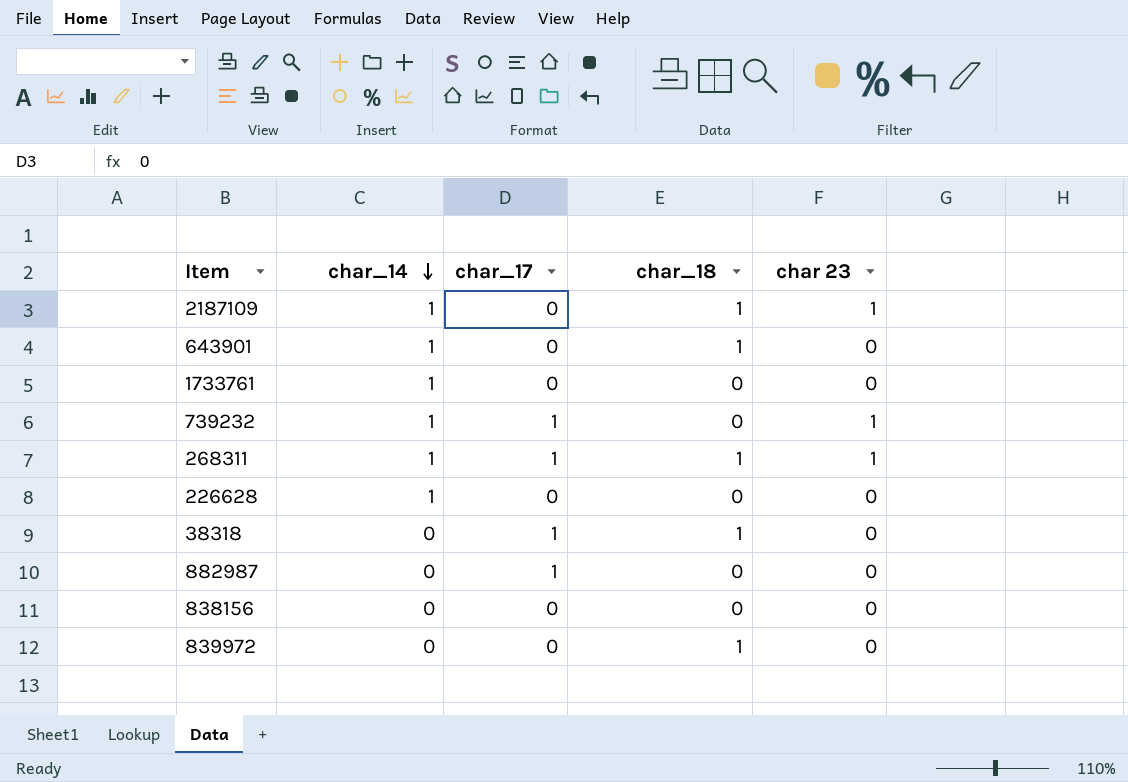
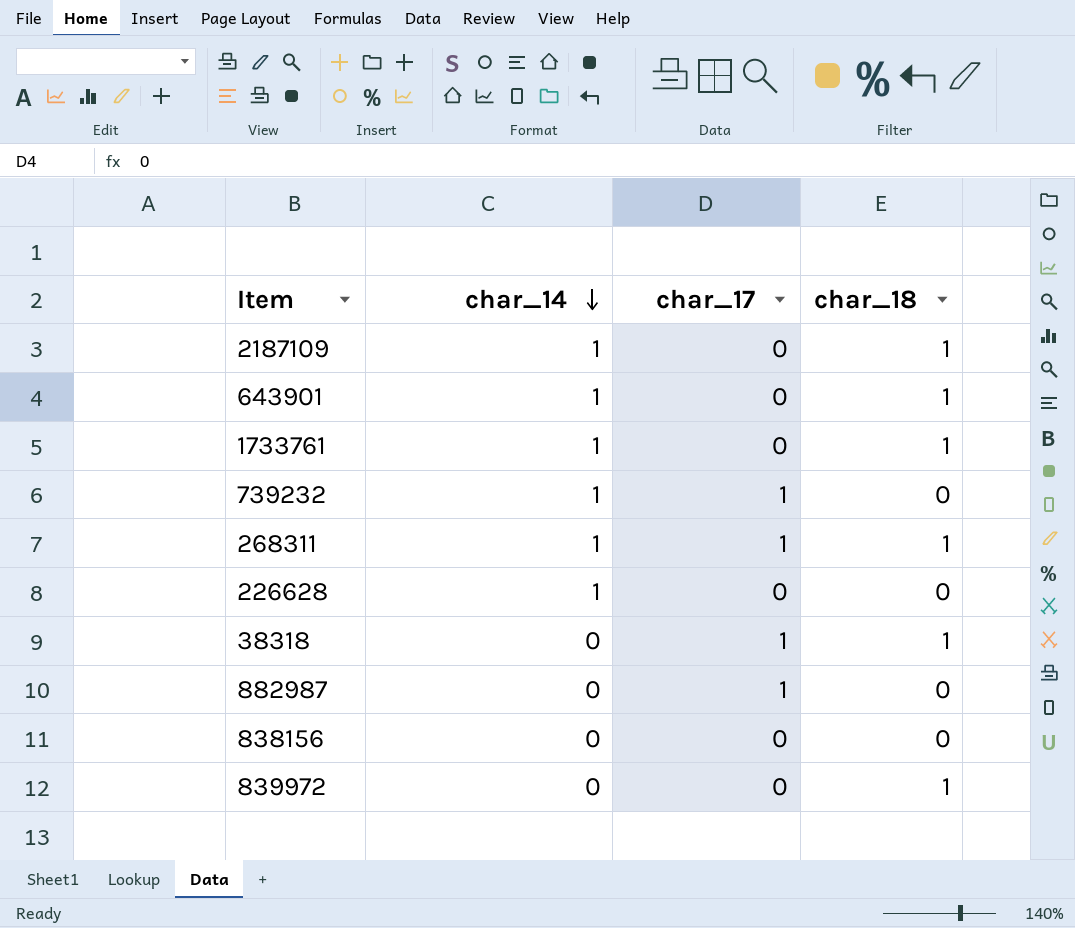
column char 23 | position: 5 -> none
1733761 | char_18: 0 -> 1

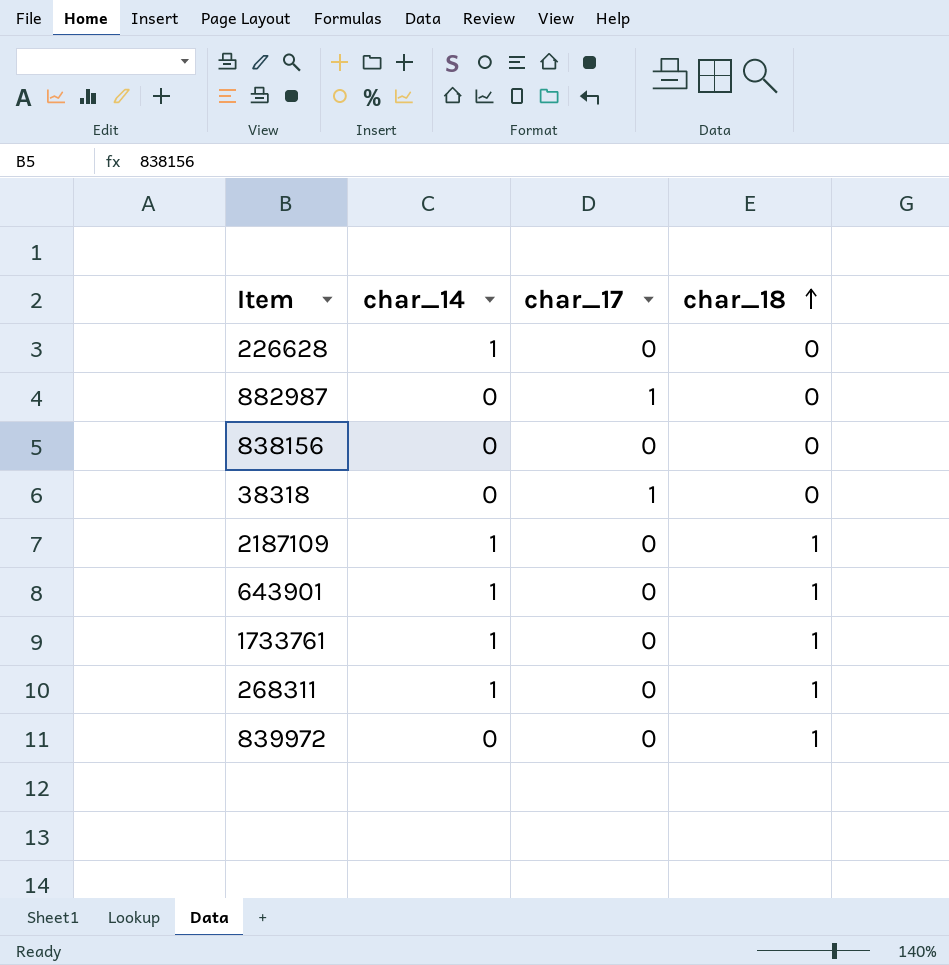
row order: char_14 descending -> char_18 ascending
row 739232: 1 | 1 | 0 -> none
38318 | char_18: 1 -> 0
268311 | char_17: 1 -> 0

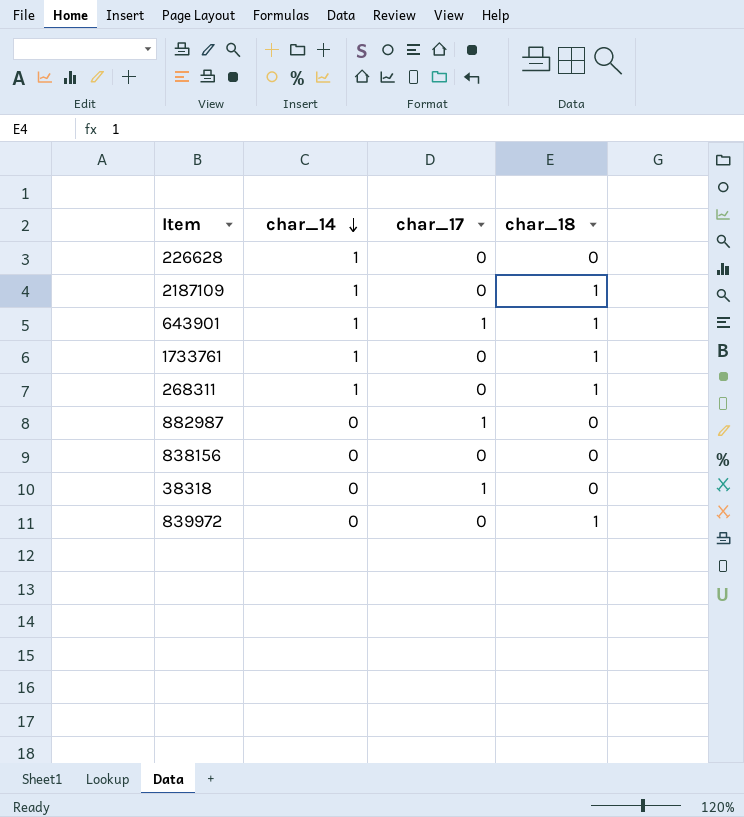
row order: char_18 ascending -> char_14 descending
643901 | char_17: 0 -> 1

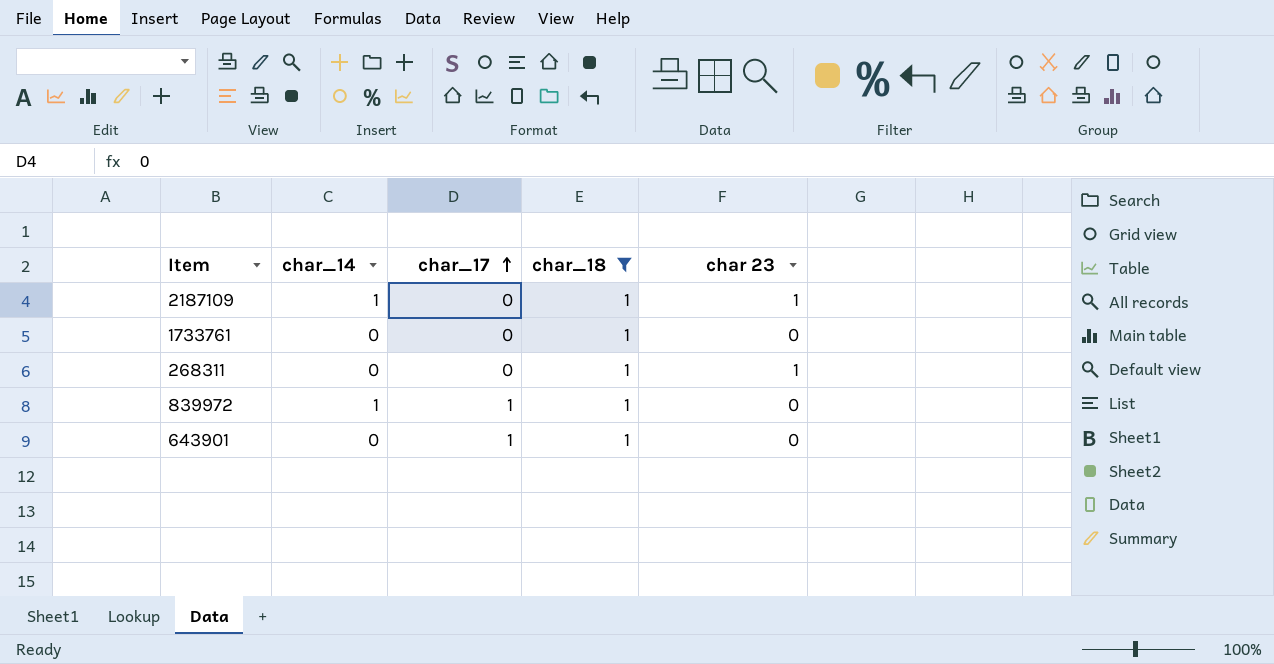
filter: none -> char_18 = 1
row order: char_14 descending -> char_17 ascending
column char 23 | position: none -> 5
1733761 | char_14: 1 -> 0
268311 | char_14: 1 -> 0
839972 | char_14: 0 -> 1
839972 | char_17: 0 -> 1
643901 | char_14: 1 -> 0

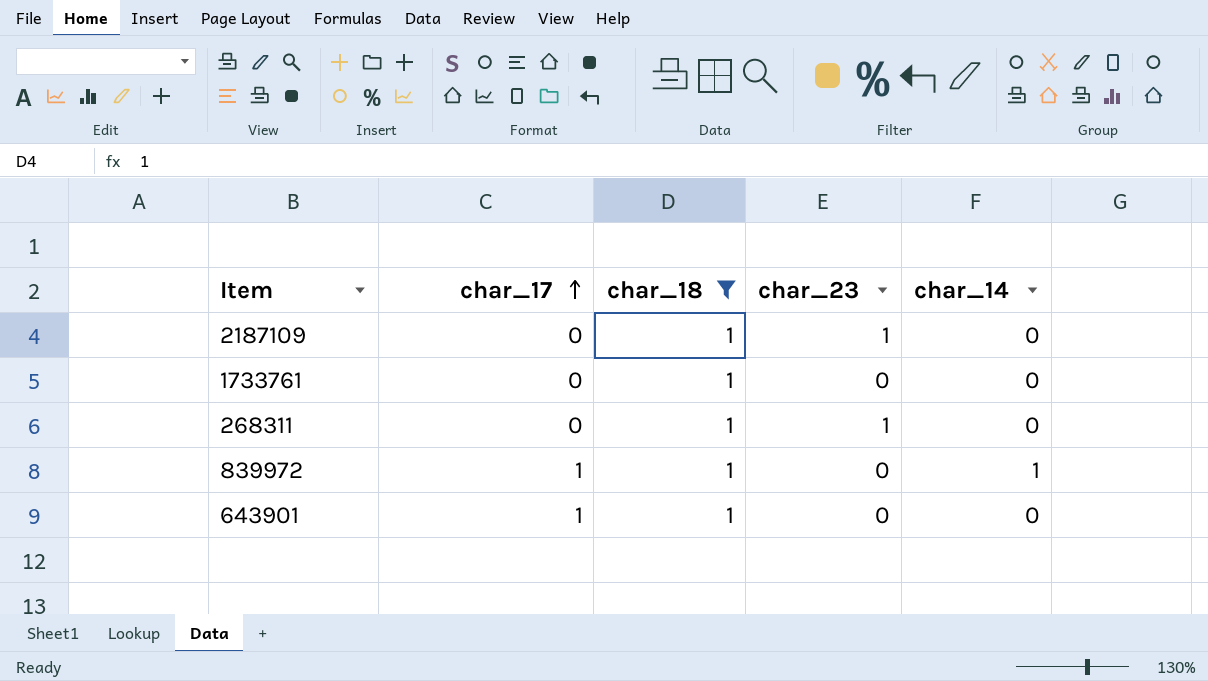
column name: char 23 -> char_23
column char_14 | position: 2 -> 5
2187109 | char_14: 1 -> 0

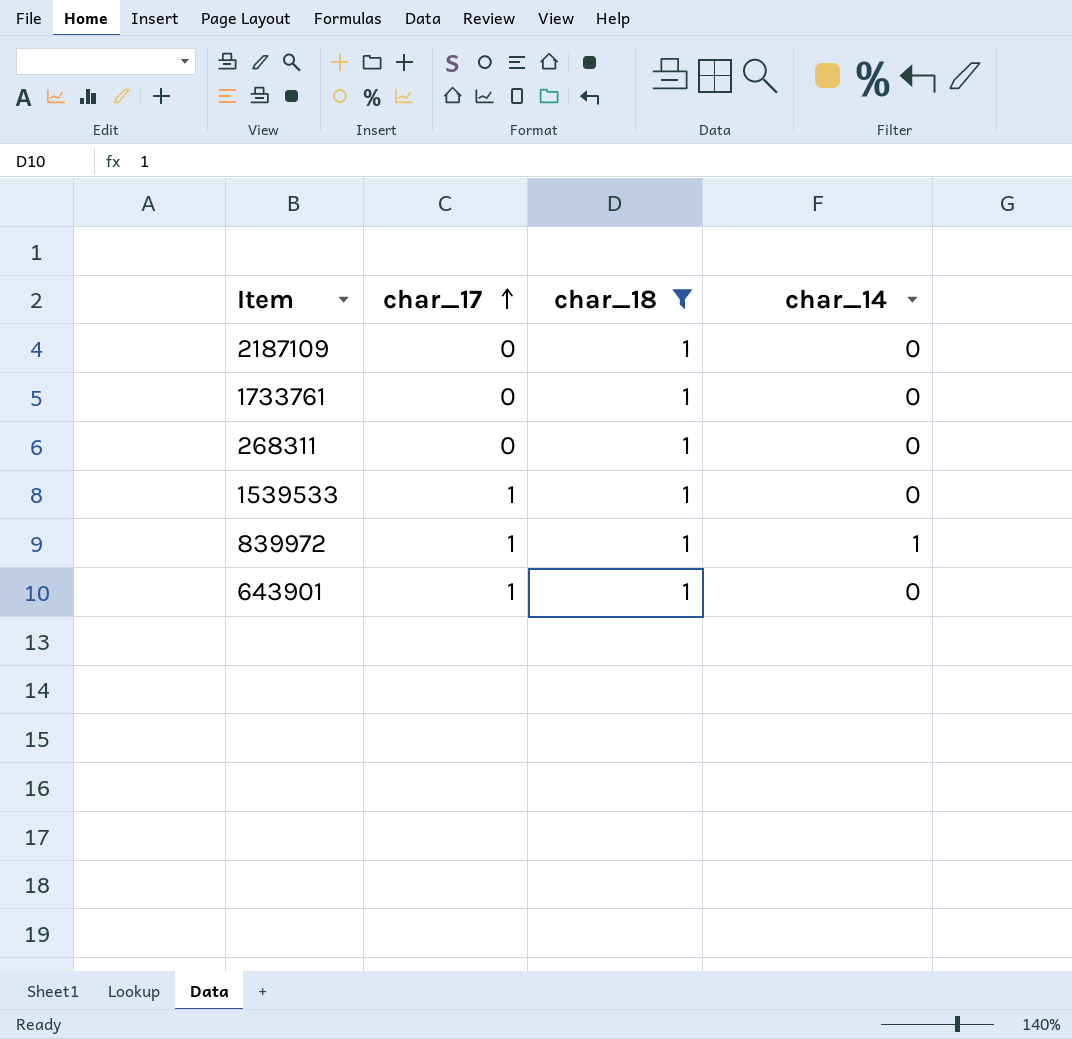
column char_23 | position: 4 -> none
row 1539533: none -> 1 | 1 | 0

